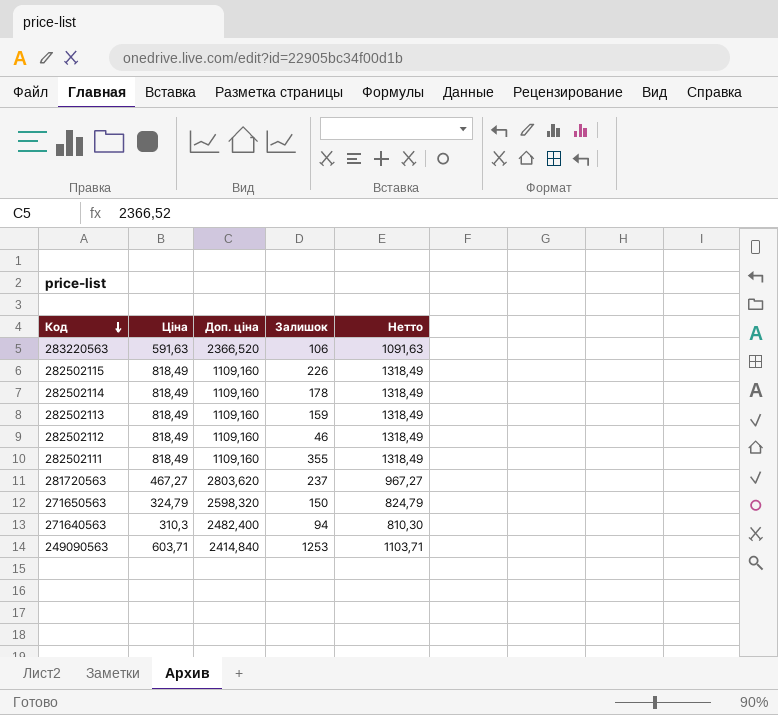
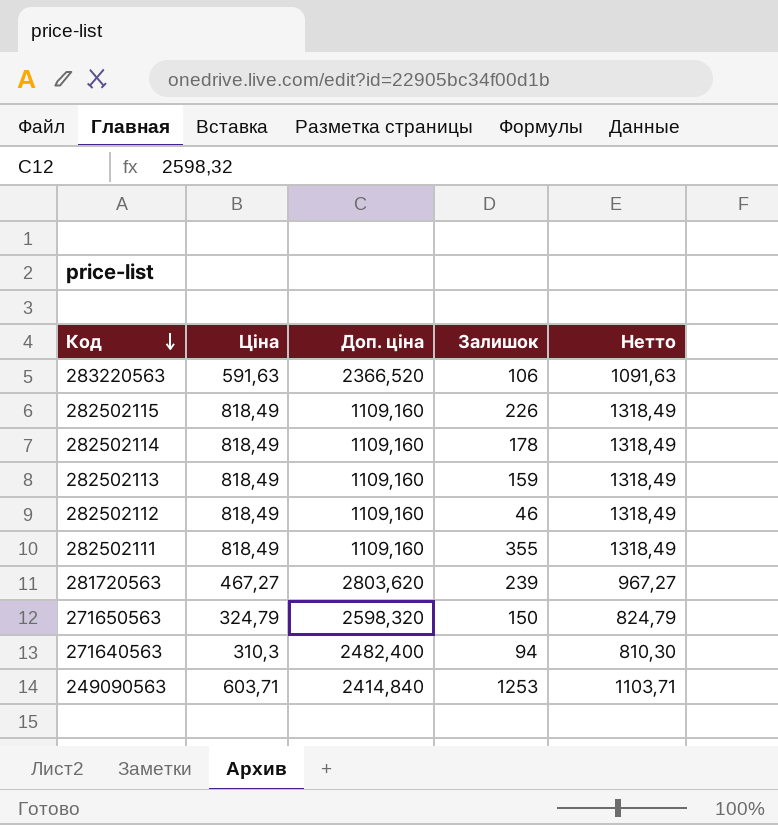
281720563 | Залишок: 237 -> 239

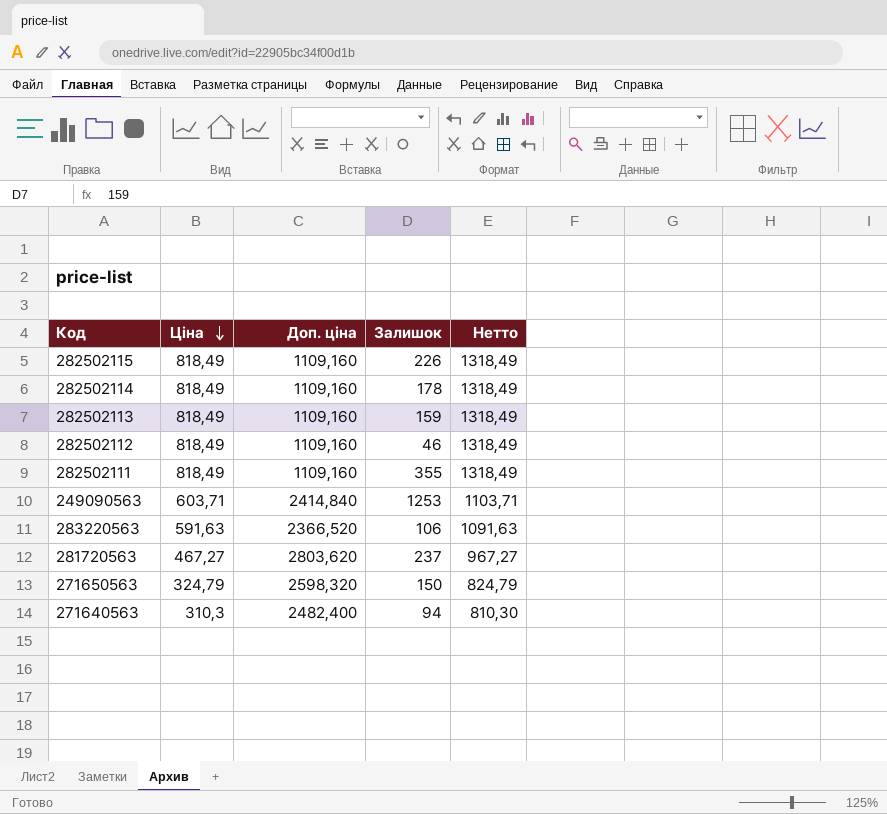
row order: Код descending -> Ціна descending
281720563 | Залишок: 239 -> 237

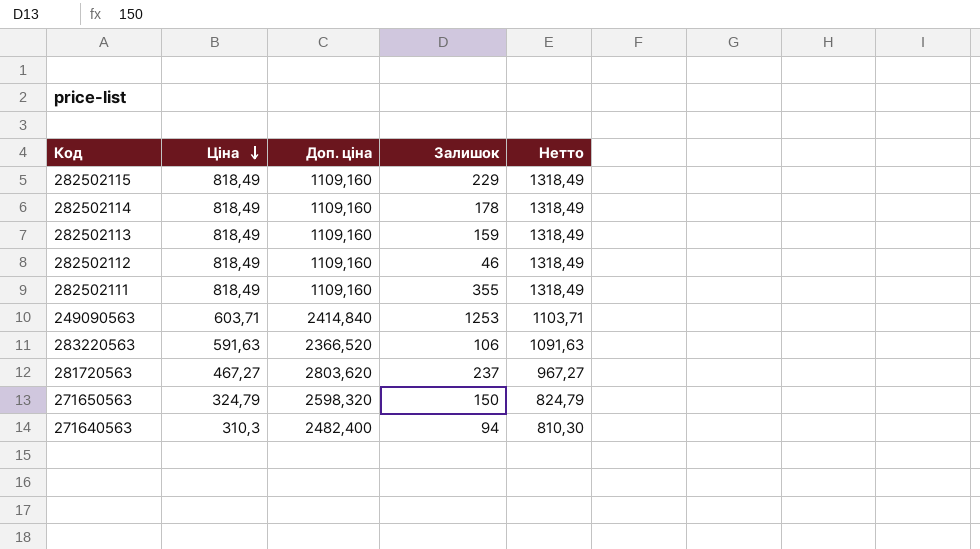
282502115 | Залишок: 226 -> 229

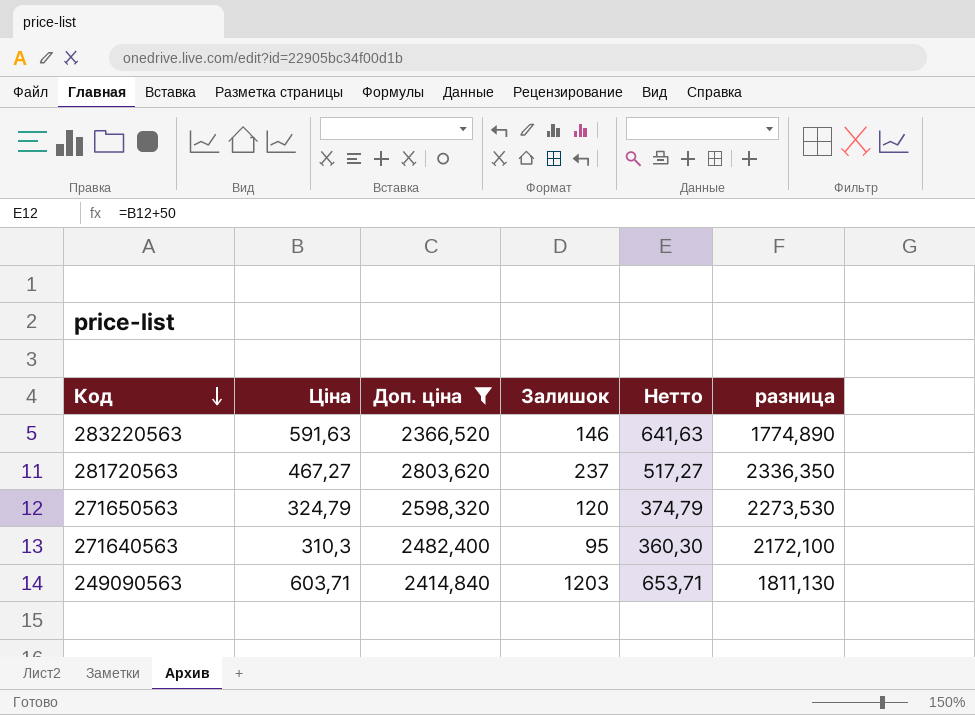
filter: none -> Доп. ціна != 1109,160
row order: Ціна descending -> Код descending
column Нетто | formula: [Ціна] + 500 -> [Ціна] + 50
column разница | formula: none -> [Доп. ціна] - [Ціна]
283220563 | Залишок: 106 -> 146
271650563 | Залишок: 150 -> 120
271640563 | Залишок: 94 -> 95
249090563 | Залишок: 1253 -> 1203

